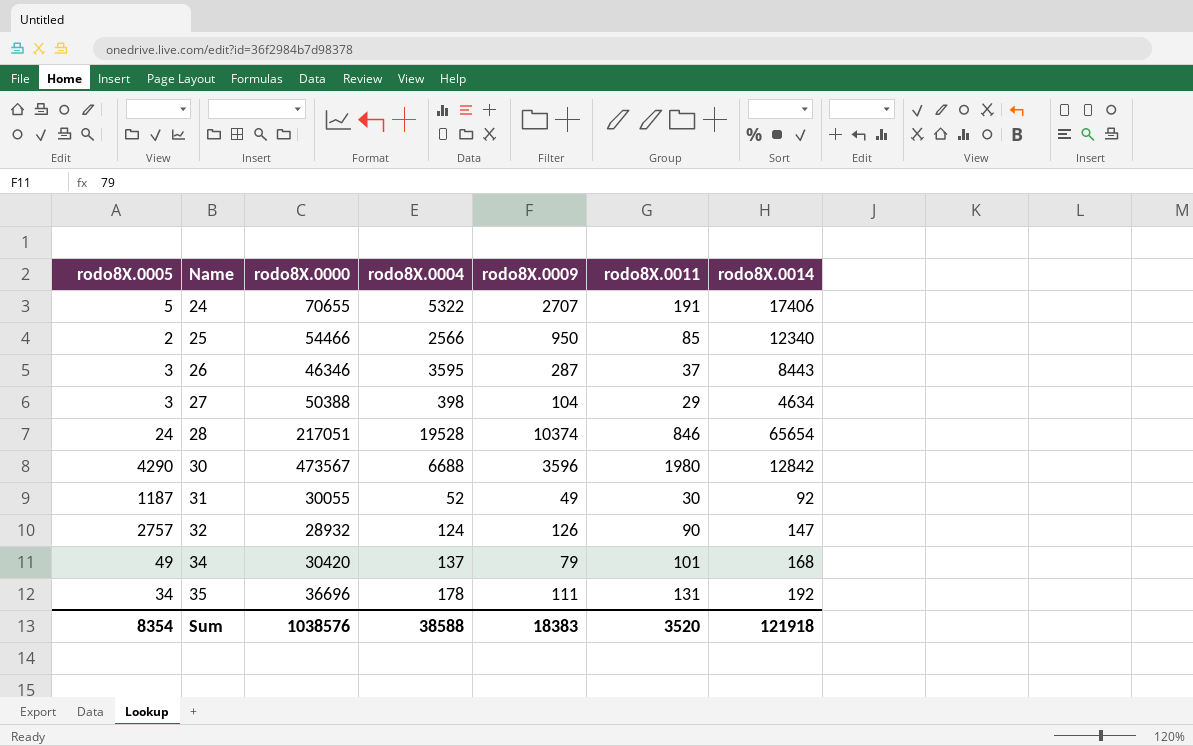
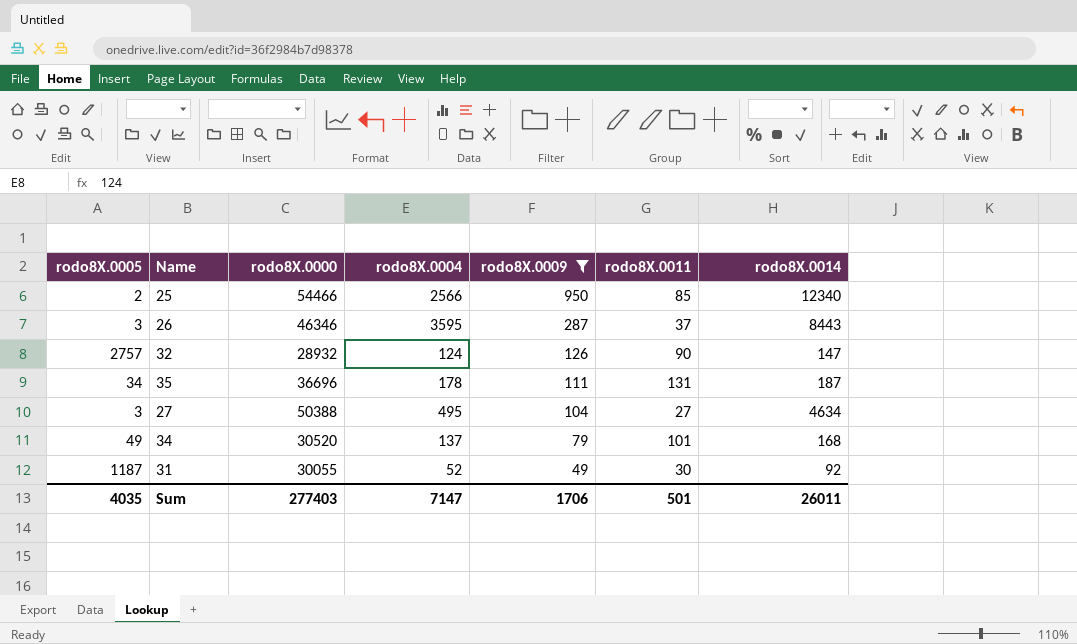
filter: none -> rodo8X.0009 <= 950
row order: Name ascending -> rodo8X.0009 descending
35 | rodo8X.0014: 192 -> 187
27 | rodo8X.0004: 398 -> 495
27 | rodo8X.0011: 29 -> 27
34 | rodo8X.0000: 30420 -> 30520
Sum | rodo8X.0005: 8354 -> 4035
Sum | rodo8X.0000: 1038576 -> 277403
Sum | rodo8X.0004: 38588 -> 7147
Sum | rodo8X.0009: 18383 -> 1706
Sum | rodo8X.0011: 3520 -> 501
Sum | rodo8X.0014: 121918 -> 26011

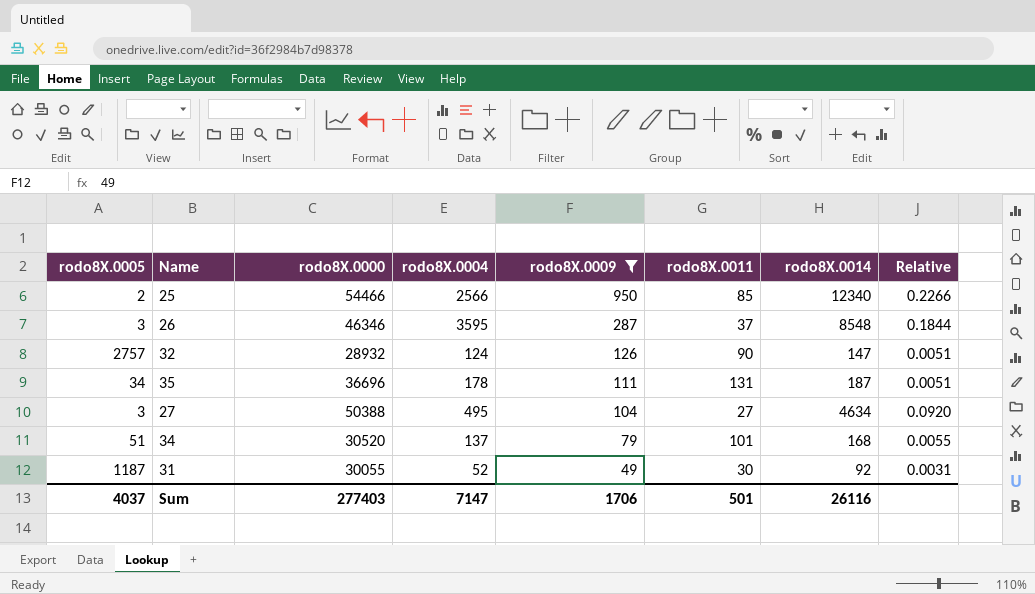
column Relative | formula: none -> [rodo8X.0014] / [rodo8X.0000]
26 | rodo8X.0014: 8443 -> 8548
34 | rodo8X.0005: 49 -> 51
Sum | rodo8X.0005: 4035 -> 4037
Sum | rodo8X.0014: 26011 -> 26116

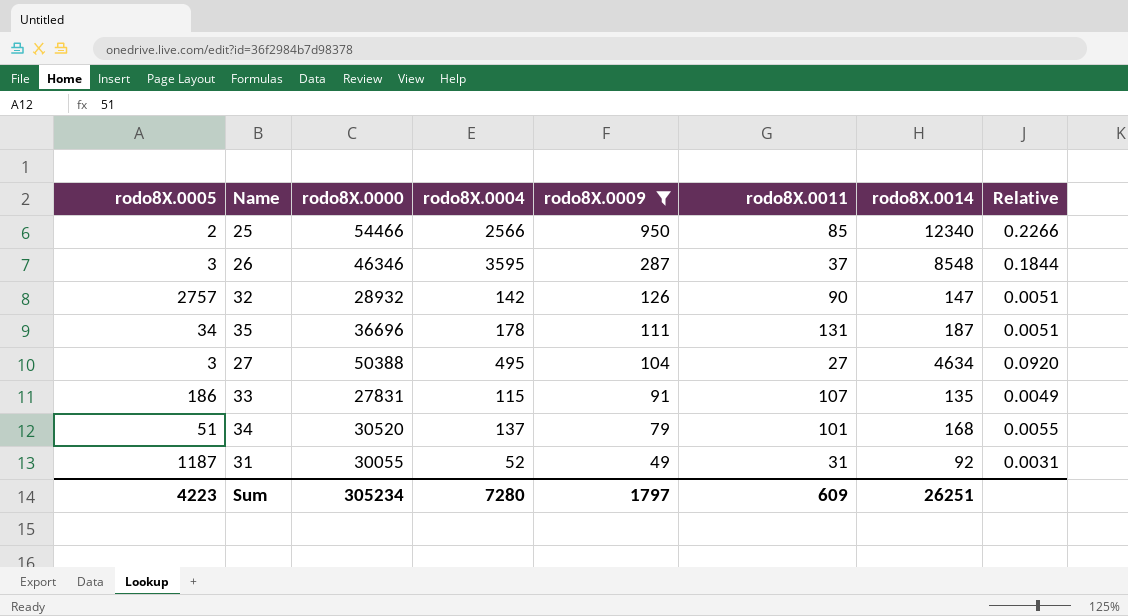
32 | rodo8X.0004: 124 -> 142
row 33: none -> 186 | 27831 | 115 | 91 | 107 | 135 | 0.0049
31 | rodo8X.0011: 30 -> 31
Sum | rodo8X.0005: 4037 -> 4223
Sum | rodo8X.0000: 277403 -> 305234
Sum | rodo8X.0004: 7147 -> 7280
Sum | rodo8X.0009: 1706 -> 1797
Sum | rodo8X.0011: 501 -> 609
Sum | rodo8X.0014: 26116 -> 26251

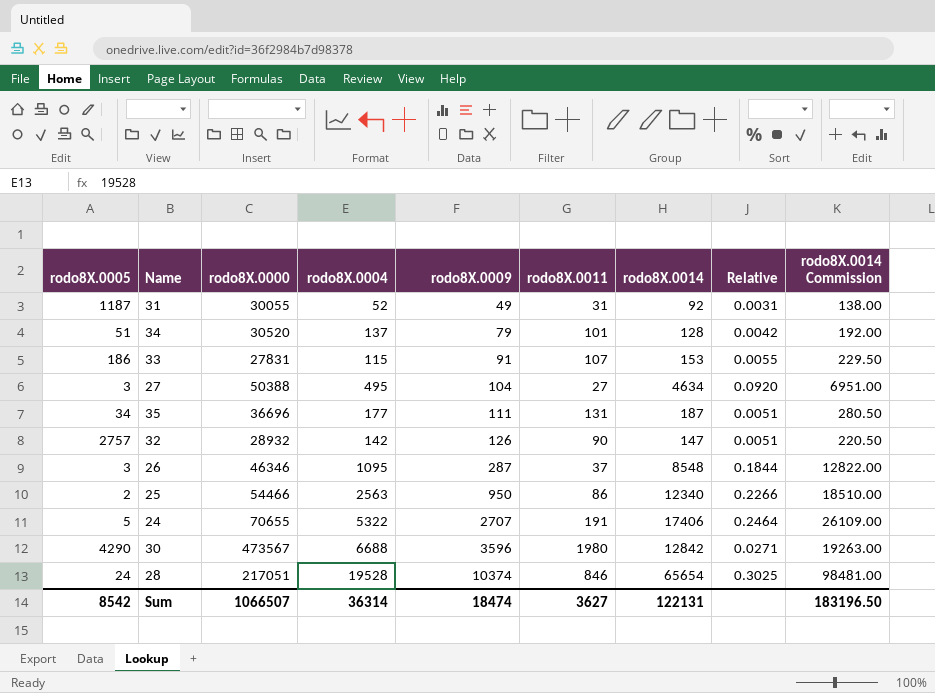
filter: rodo8X.0009 <= 950 -> none
row order: rodo8X.0009 descending -> rodo8X.0009 ascending
column rodo8X.0014 Commission | formula: none -> [rodo8X.0014] * 1.5
34 | rodo8X.0014: 168 -> 128
34 | Relative: 0.0055 -> 0.0042
33 | rodo8X.0014: 135 -> 153
33 | Relative: 0.0049 -> 0.0055
35 | rodo8X.0004: 178 -> 177
26 | rodo8X.0004: 3595 -> 1095
25 | rodo8X.0004: 2566 -> 2563
25 | rodo8X.0011: 85 -> 86
Sum | rodo8X.0005: 4223 -> 8542
Sum | rodo8X.0000: 305234 -> 1066507
Sum | rodo8X.0004: 7280 -> 36314
Sum | rodo8X.0009: 1797 -> 18474
Sum | rodo8X.0011: 609 -> 3627
Sum | rodo8X.0014: 26251 -> 122131

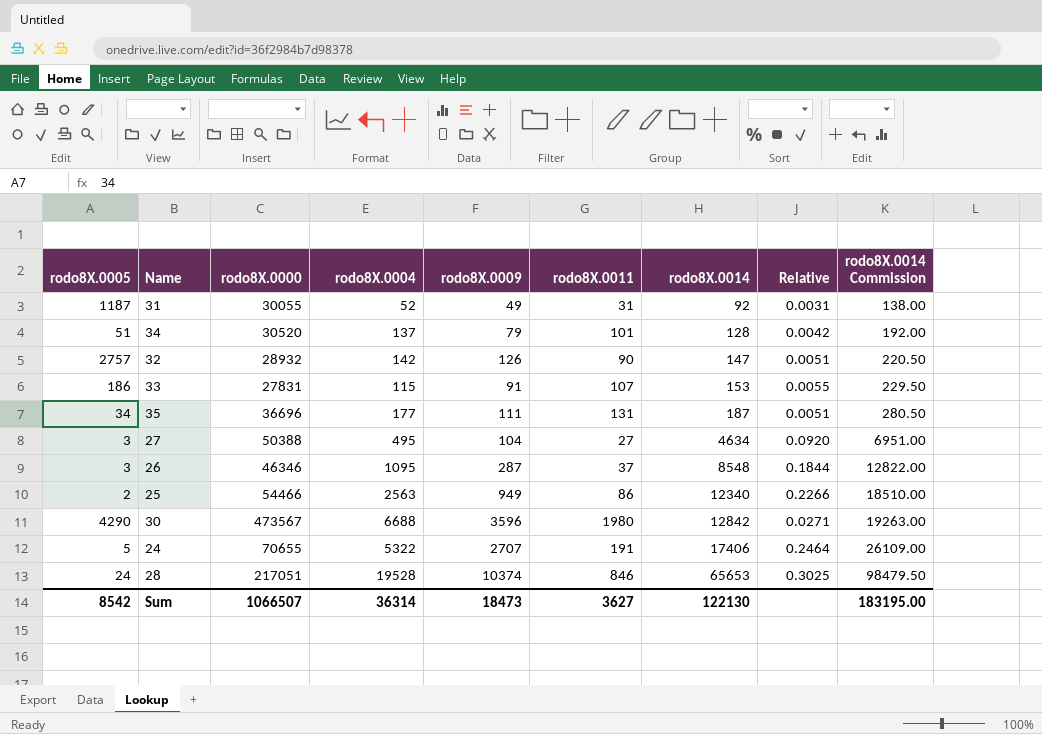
row order: rodo8X.0009 ascending -> rodo8X.0014 ascending
25 | rodo8X.0009: 950 -> 949
28 | rodo8X.0014: 65654 -> 65653
28 | rodo8X.0014 Commission: 98481.00 -> 98479.50
Sum | rodo8X.0009: 18474 -> 18473
Sum | rodo8X.0014: 122131 -> 122130
Sum | rodo8X.0014 Commission: 183196.50 -> 183195.00

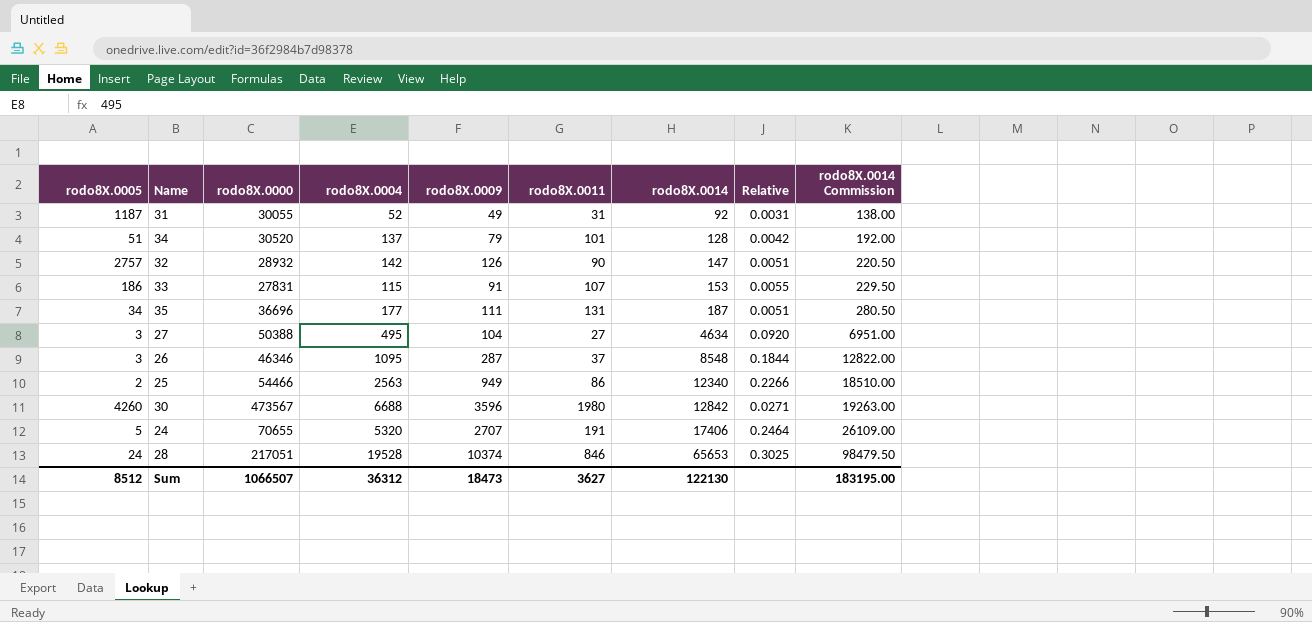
30 | rodo8X.0005: 4290 -> 4260
24 | rodo8X.0004: 5322 -> 5320
Sum | rodo8X.0005: 8542 -> 8512
Sum | rodo8X.0004: 36314 -> 36312

